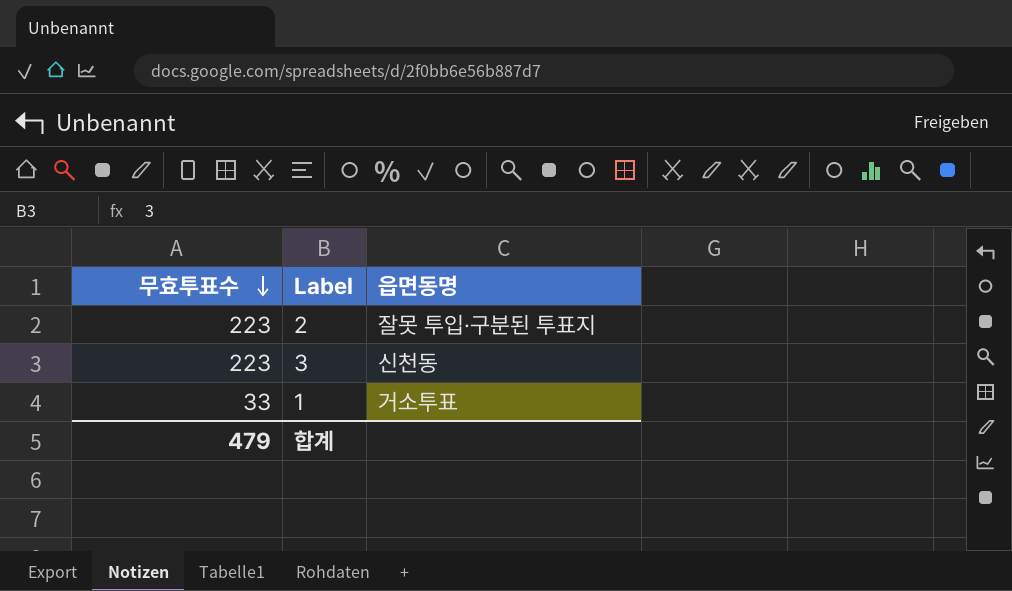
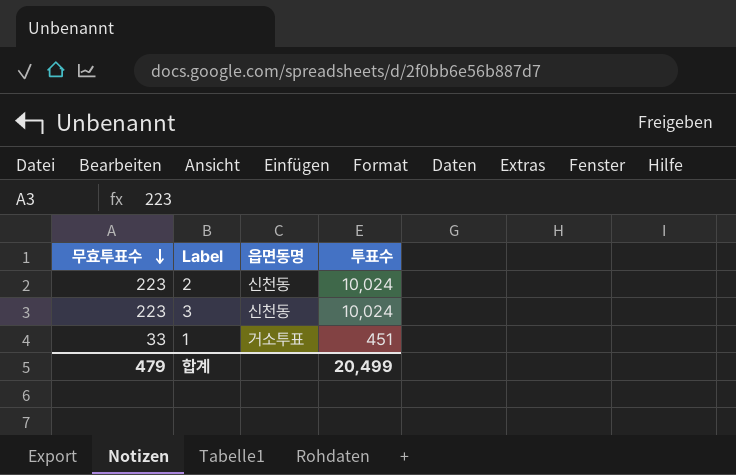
column 투표수 | position: none -> 4
2 | 읍면동명: 잘못 투입·구분된 투표지 -> 신천동

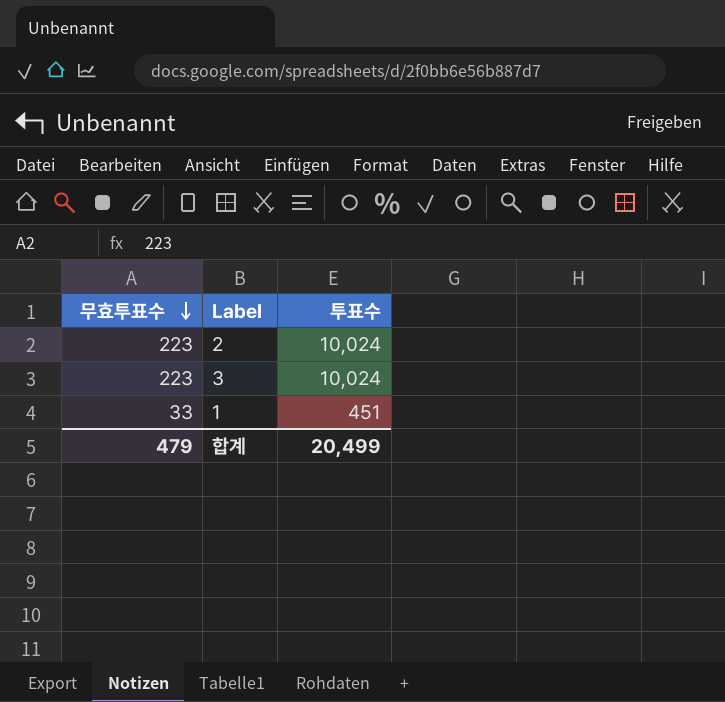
column 읍면동명 | position: 3 -> none

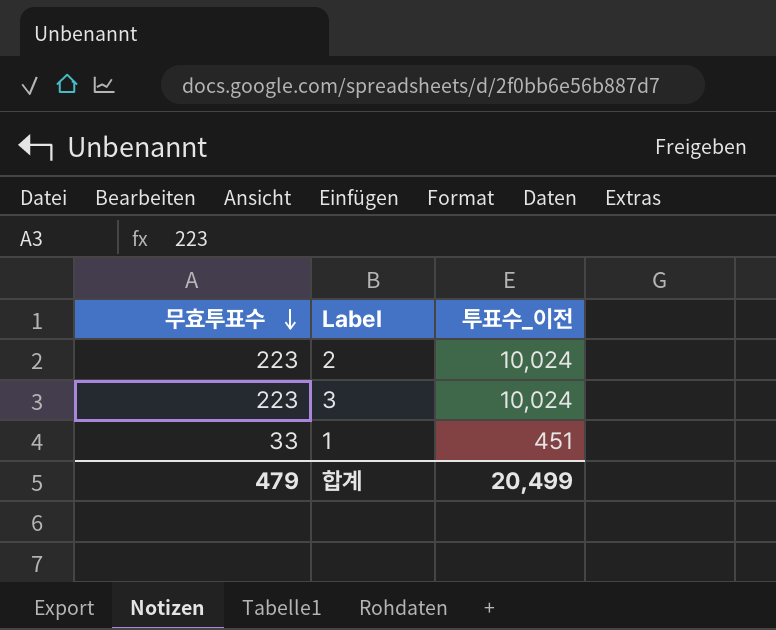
column name: 투표수 -> 투표수_이전

